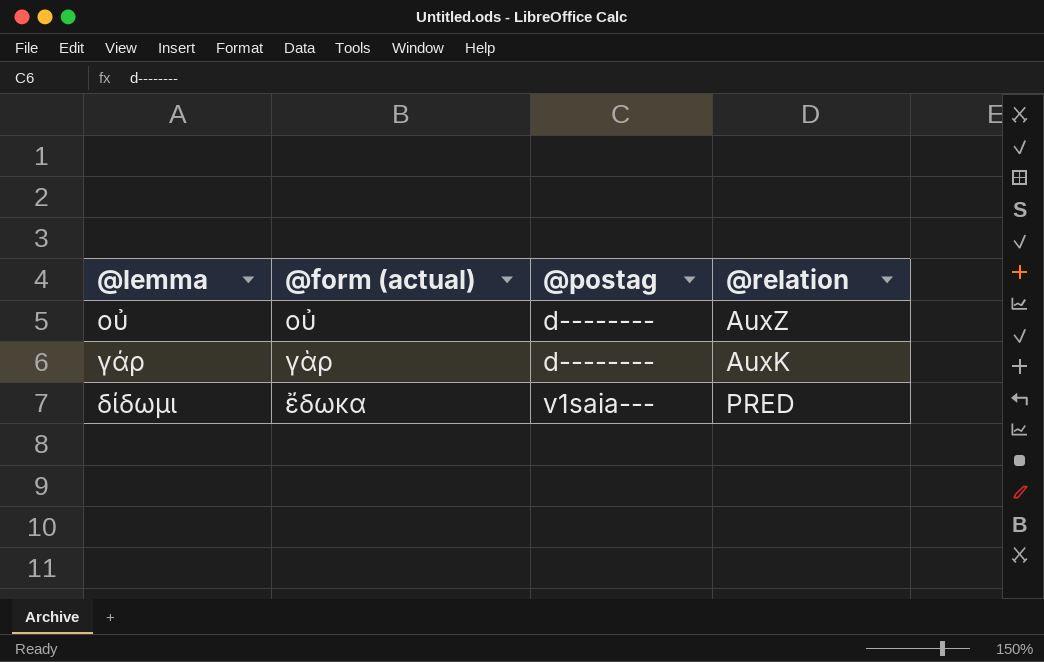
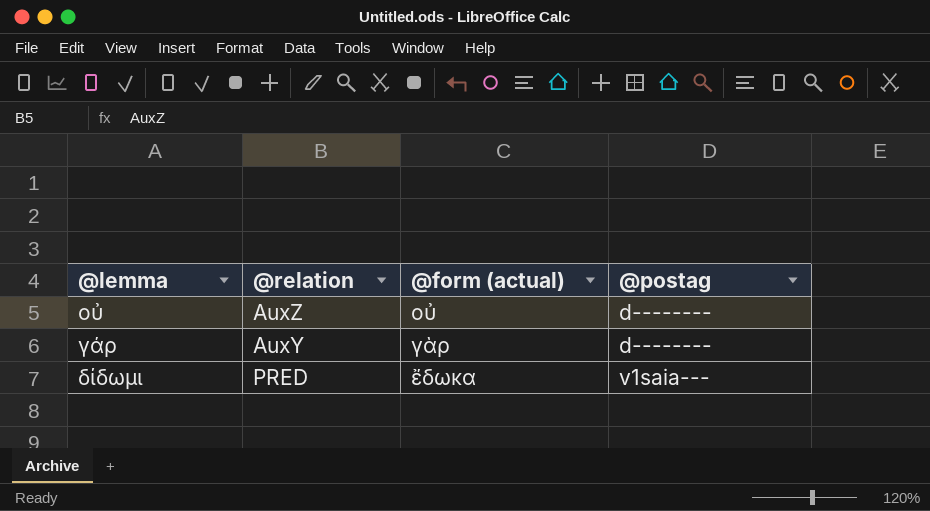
column @relation | position: 4 -> 2
γάρ | @relation: AuxK -> AuxY

